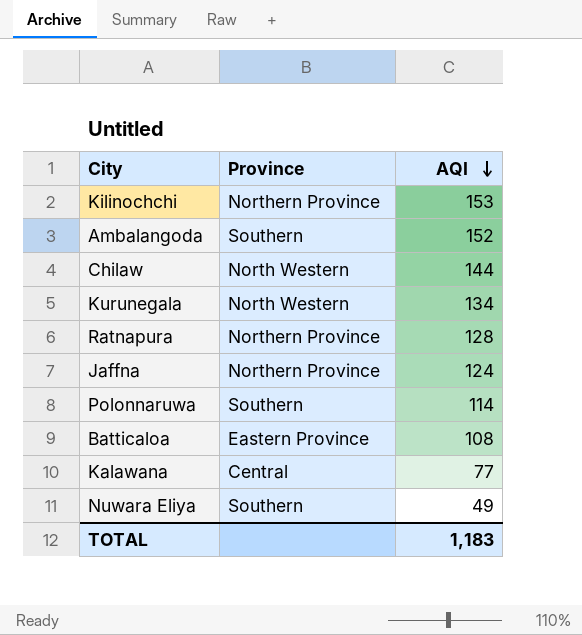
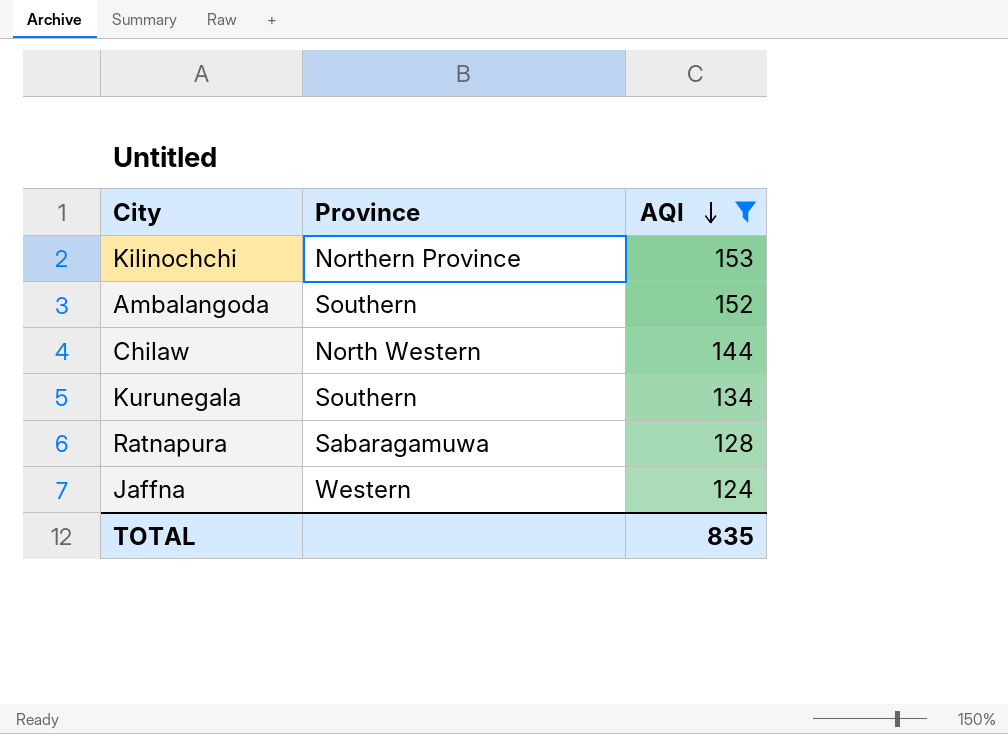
filter: none -> AQI >= 124
Kurunegala | Province: North Western -> Southern
Ratnapura | Province: Northern Province -> Sabaragamuwa
Jaffna | Province: Northern Province -> Western
TOTAL | AQI: 1,183 -> 835

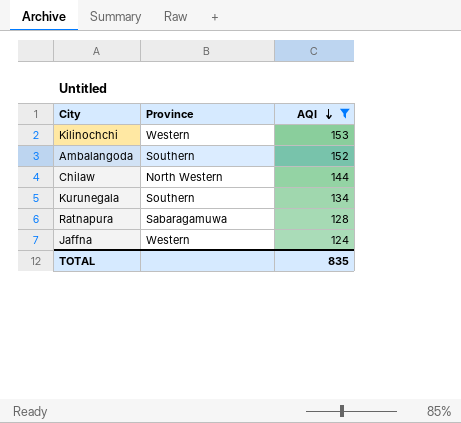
Kilinochchi | Province: Northern Province -> Western

